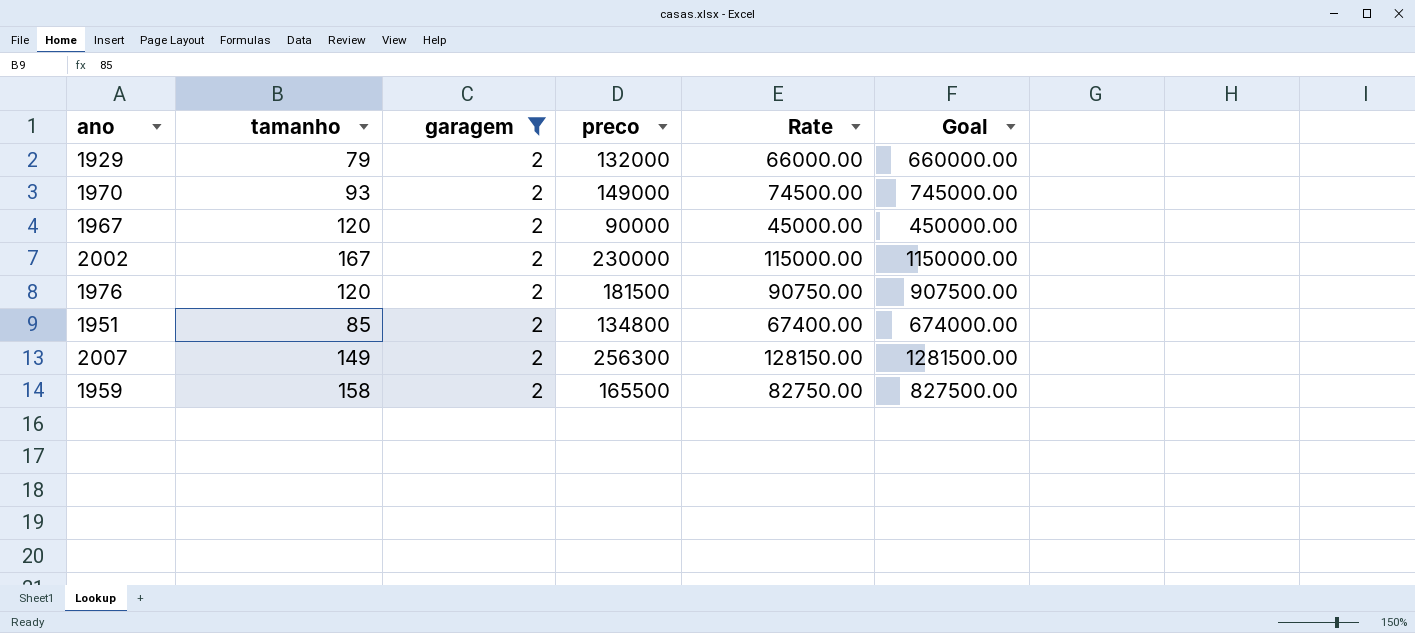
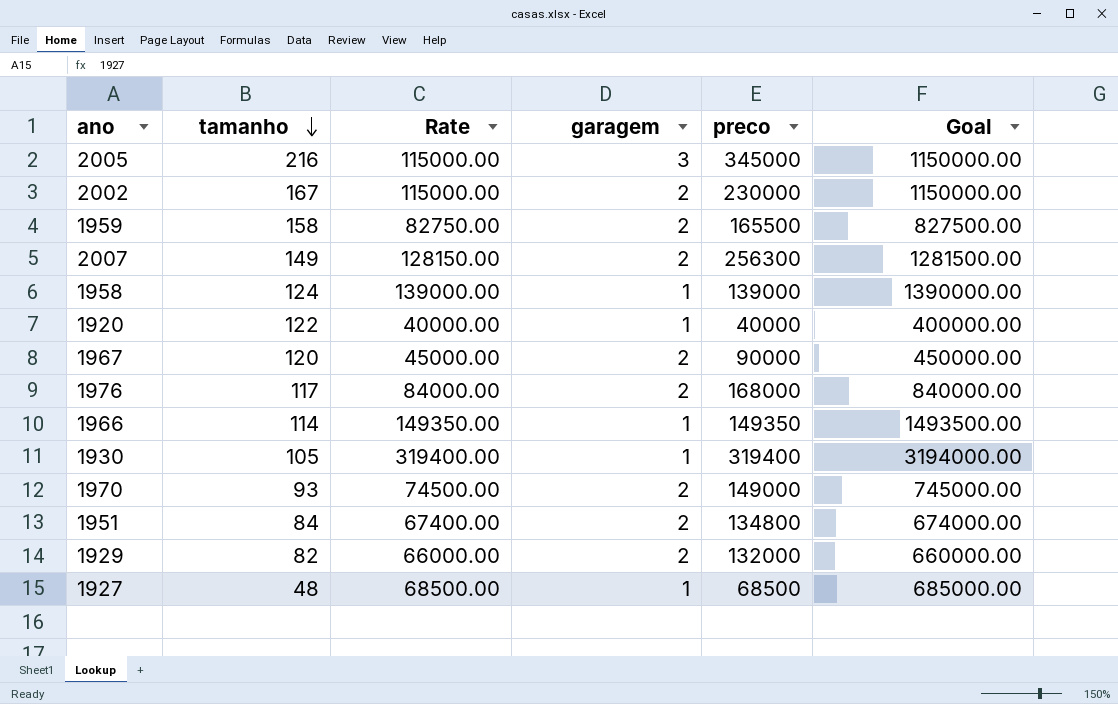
filter: garagem = 2 -> none
row order: none -> tamanho descending
column Rate | position: 5 -> 3
1976 | tamanho: 120 -> 117
1976 | Rate: 90750.00 -> 84000.00
1976 | preco: 181500 -> 168000
1976 | Goal: 907500.00 -> 840000.00
1951 | tamanho: 85 -> 84
1929 | tamanho: 79 -> 82

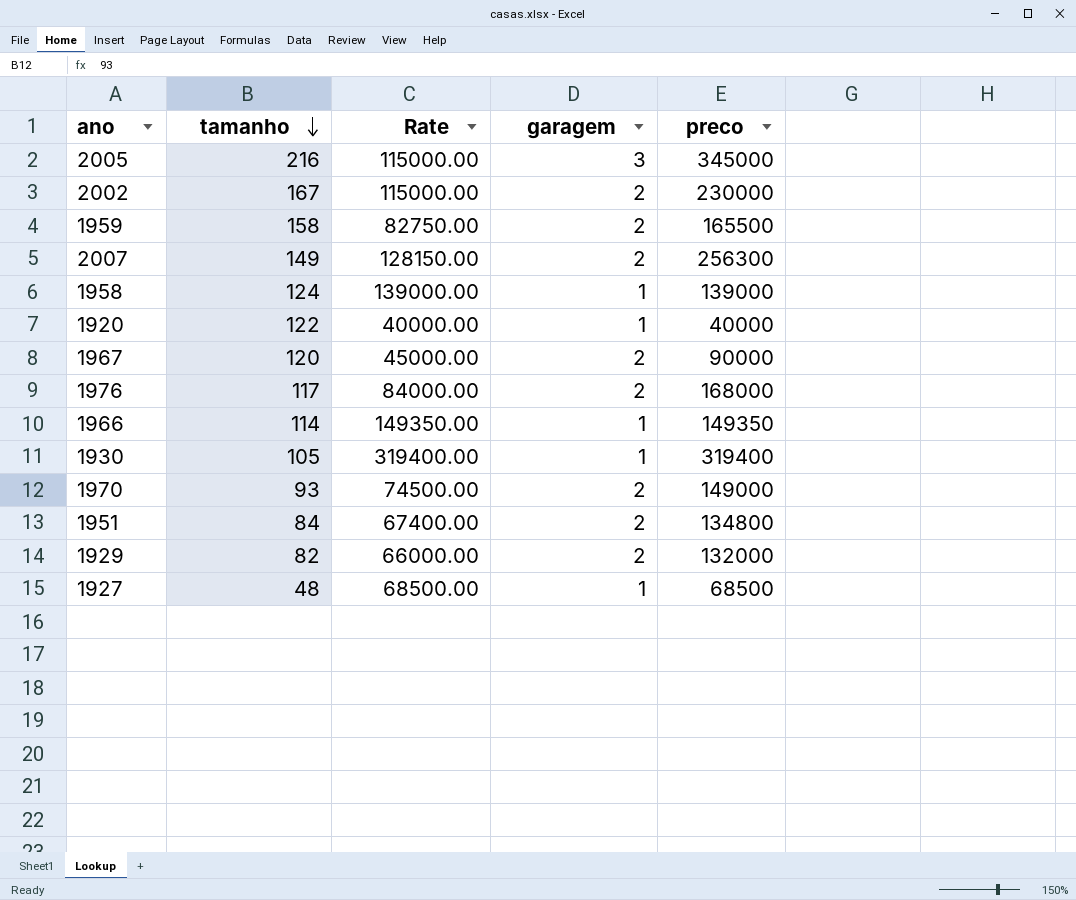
column Goal | formula: [Rate] * 10 -> none

